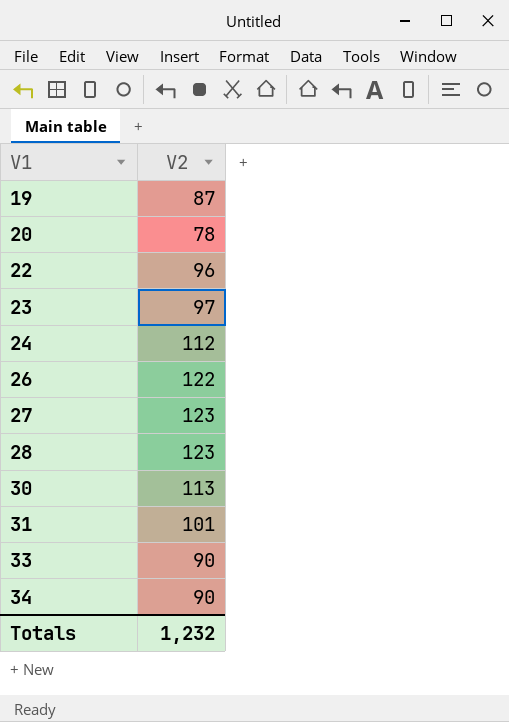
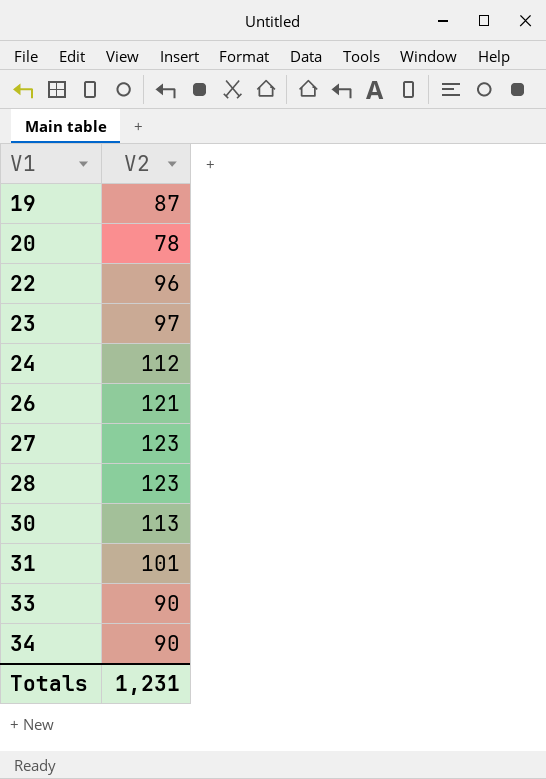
26 | V2: 122 -> 121
Totals | V2: 1,232 -> 1,231

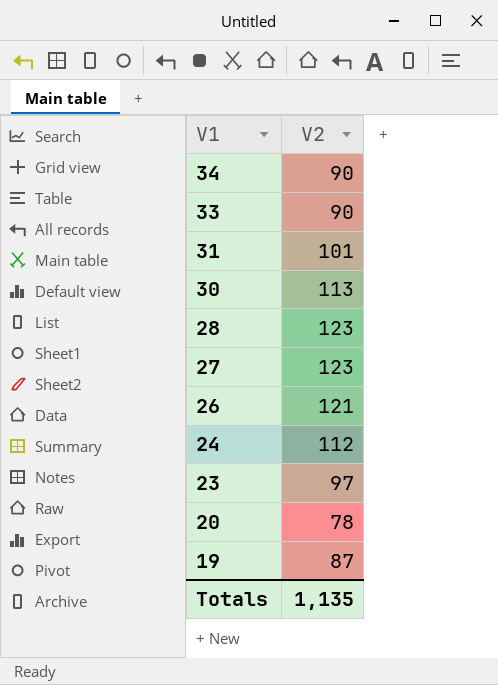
row order: V1 ascending -> V1 descending
row 22: 96 -> none
Totals | V2: 1,231 -> 1,135

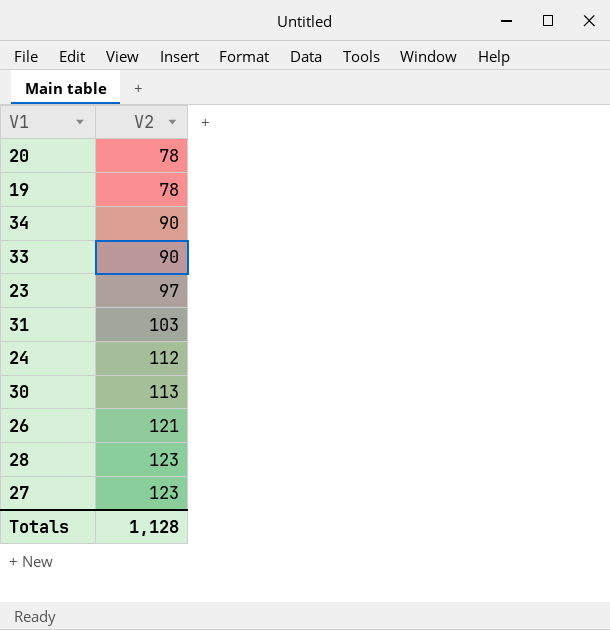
row order: V1 descending -> V2 ascending
19 | V2: 87 -> 78
31 | V2: 101 -> 103
Totals | V2: 1,135 -> 1,128

